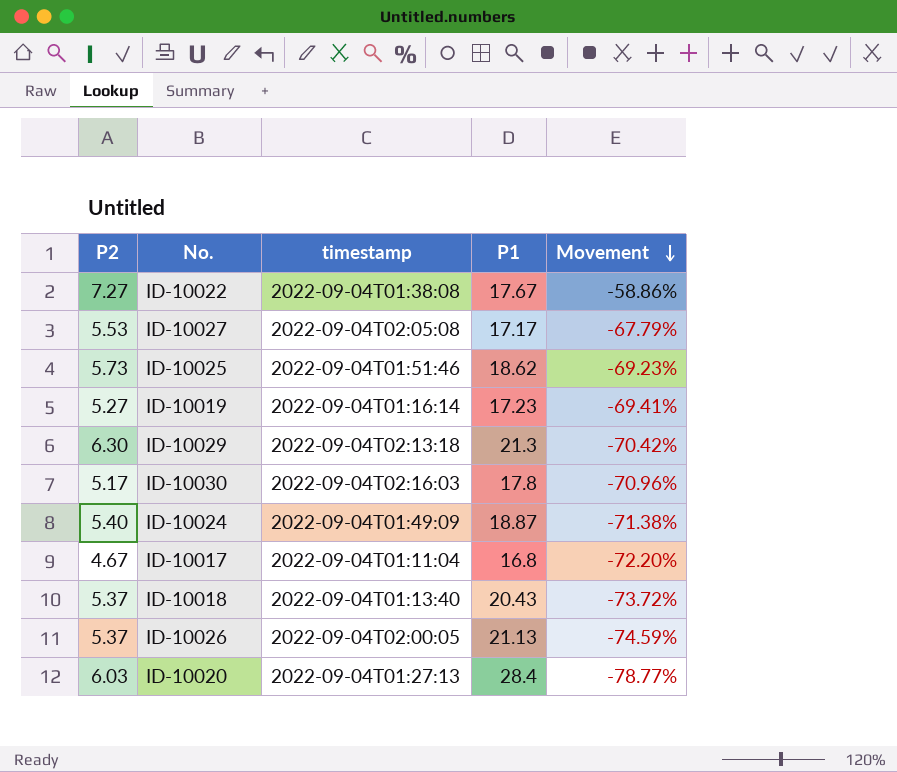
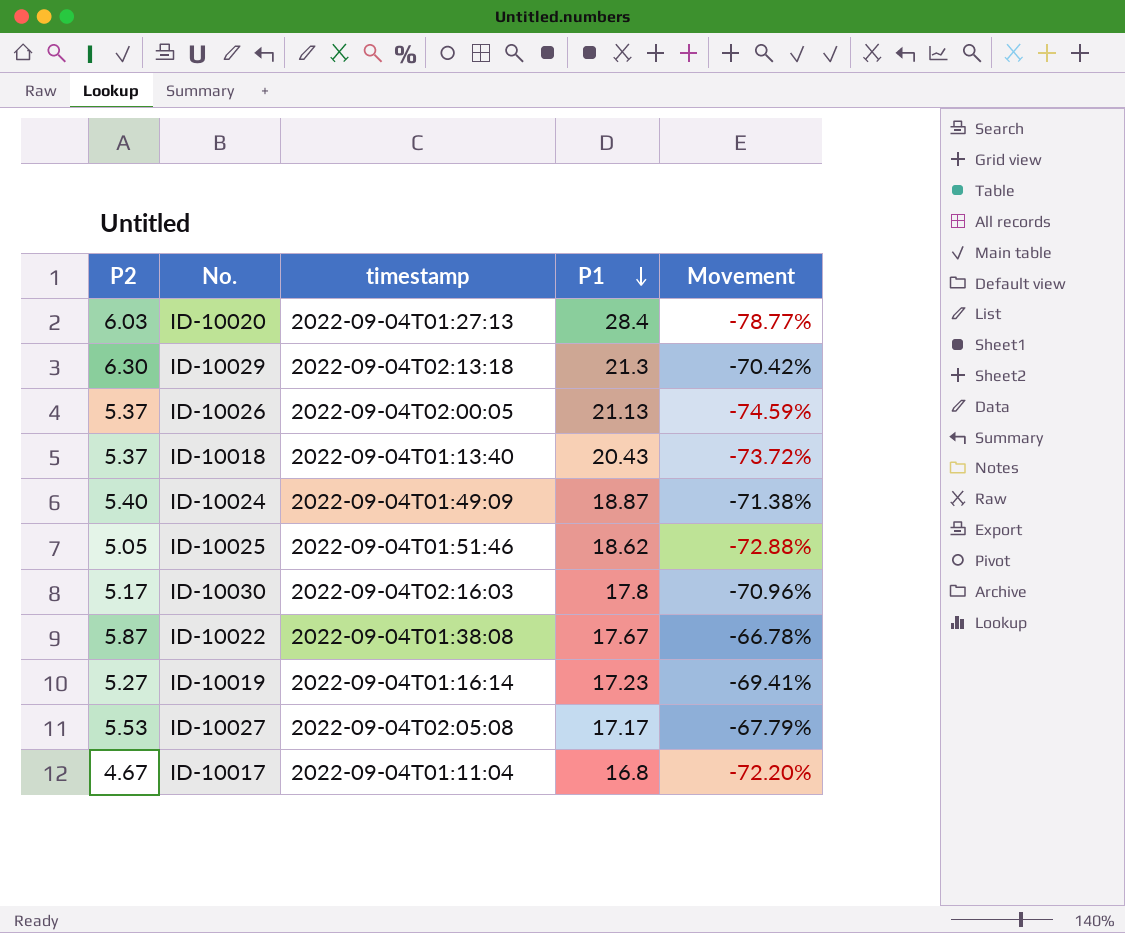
row order: Movement descending -> P1 descending
ID-10025 | P2: 5.73 -> 5.05
ID-10025 | Movement: -69.23% -> -72.88%
ID-10022 | P2: 7.27 -> 5.87
ID-10022 | Movement: -58.86% -> -66.78%

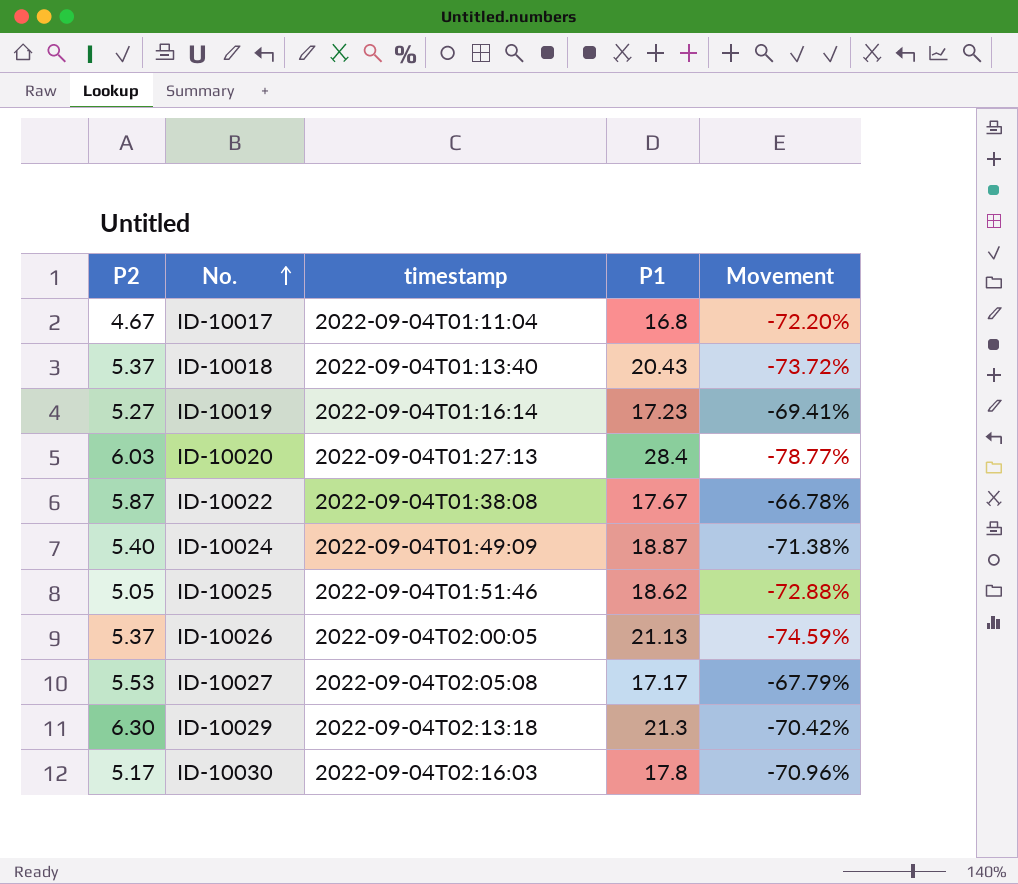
row order: P1 descending -> No. ascending

